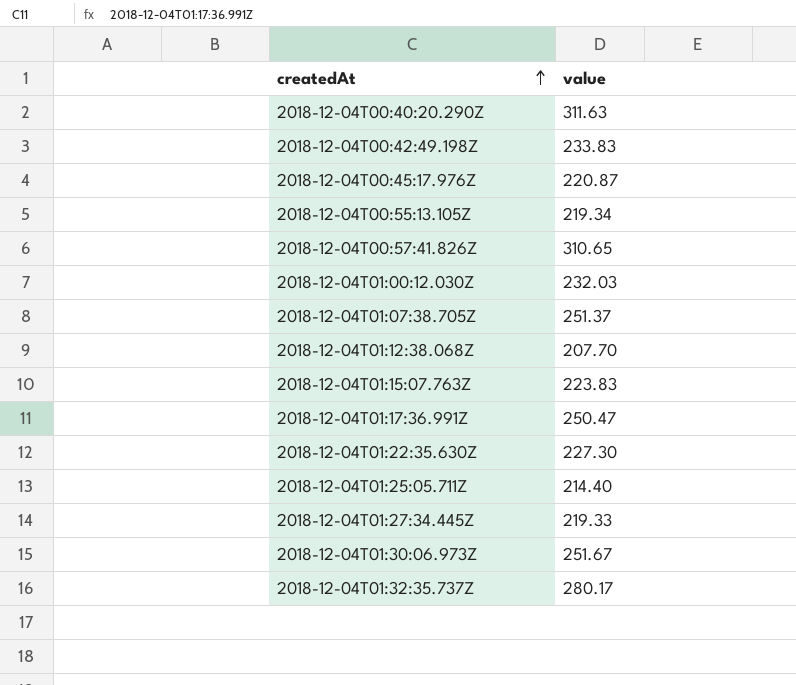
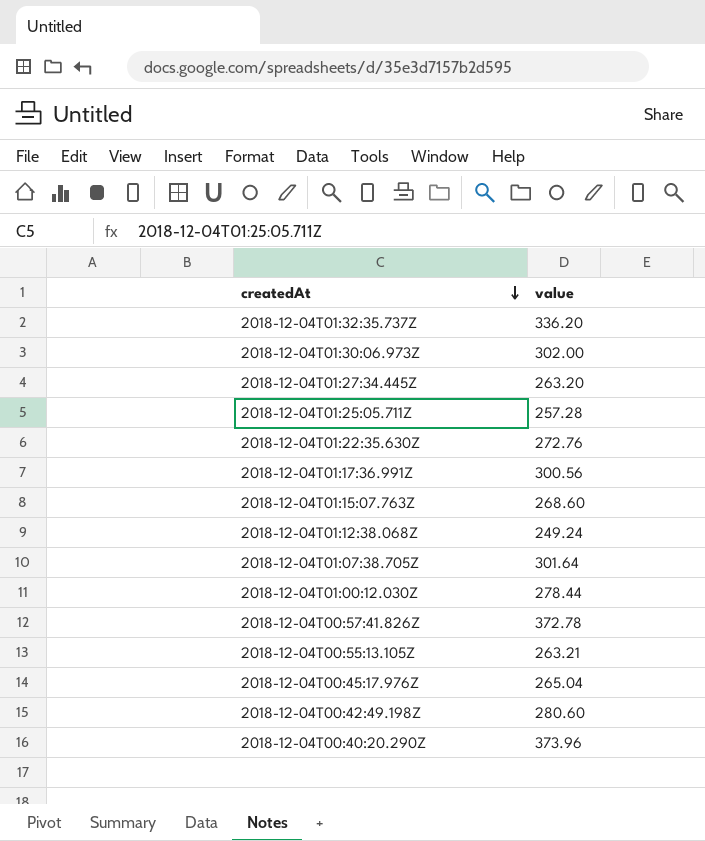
row order: createdAt ascending -> createdAt descending
2018-12-04T01:32:35.737Z | value: 280.17 -> 336.20
2018-12-04T01:30:06.973Z | value: 251.67 -> 302.00
2018-12-04T01:27:34.445Z | value: 219.33 -> 263.20
2018-12-04T01:25:05.711Z | value: 214.40 -> 257.28
2018-12-04T01:22:35.630Z | value: 227.30 -> 272.76
2018-12-04T01:17:36.991Z | value: 250.47 -> 300.56
2018-12-04T01:15:07.763Z | value: 223.83 -> 268.60
2018-12-04T01:12:38.068Z | value: 207.70 -> 249.24
2018-12-04T01:07:38.705Z | value: 251.37 -> 301.64
2018-12-04T01:00:12.030Z | value: 232.03 -> 278.44
2018-12-04T00:57:41.826Z | value: 310.65 -> 372.78
2018-12-04T00:55:13.105Z | value: 219.34 -> 263.21
2018-12-04T00:45:17.976Z | value: 220.87 -> 265.04
2018-12-04T00:42:49.198Z | value: 233.83 -> 280.60
2018-12-04T00:40:20.290Z | value: 311.63 -> 373.96

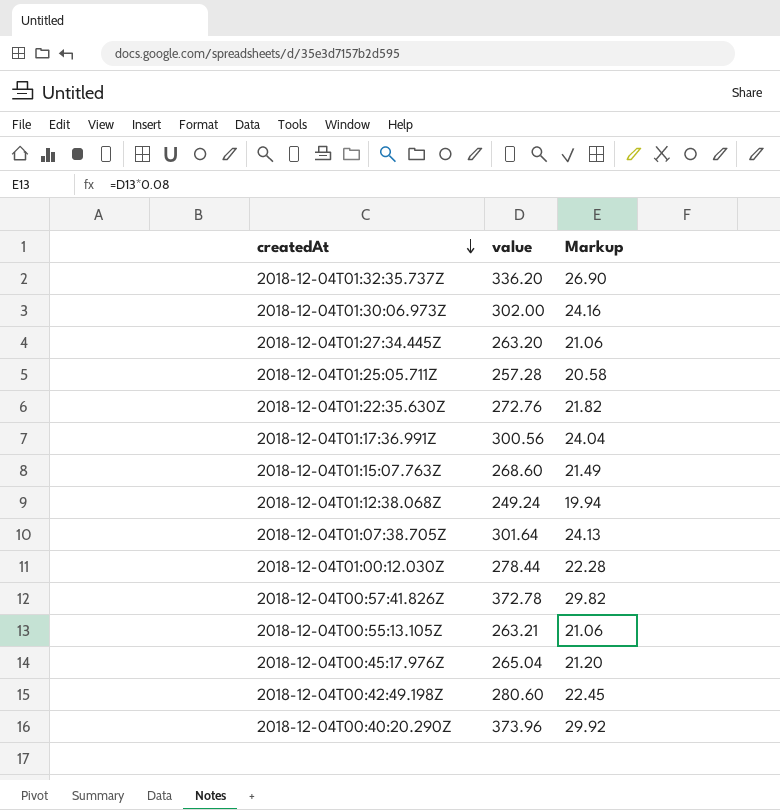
column Markup | formula: none -> [value] * 0.08

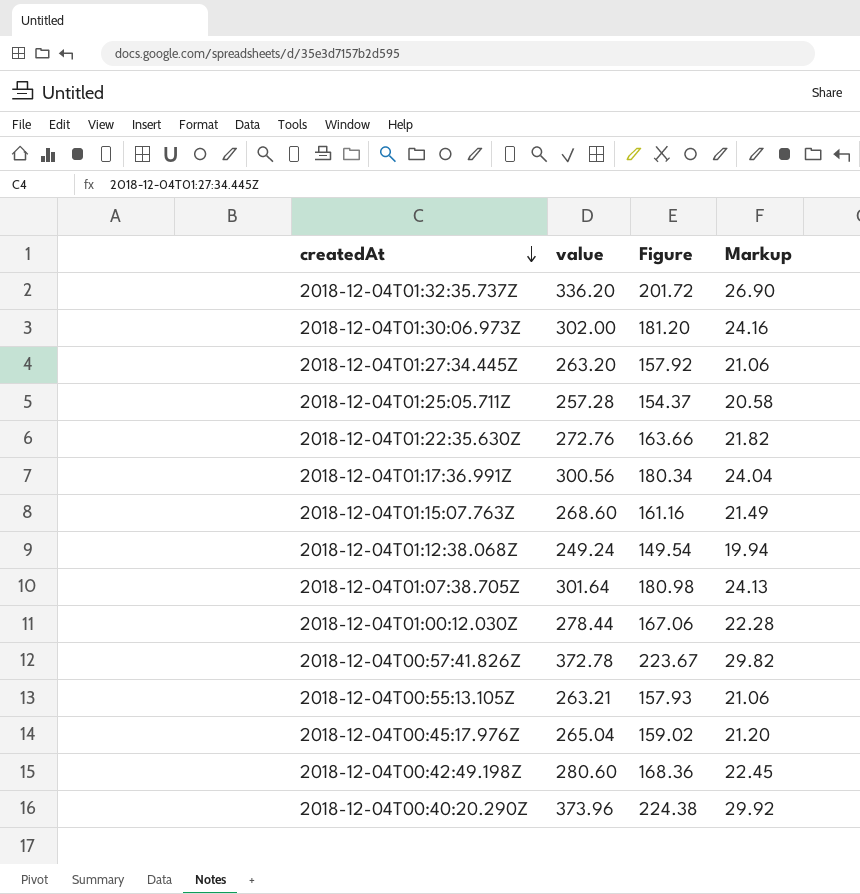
column Figure | formula: none -> [value] * 0.6

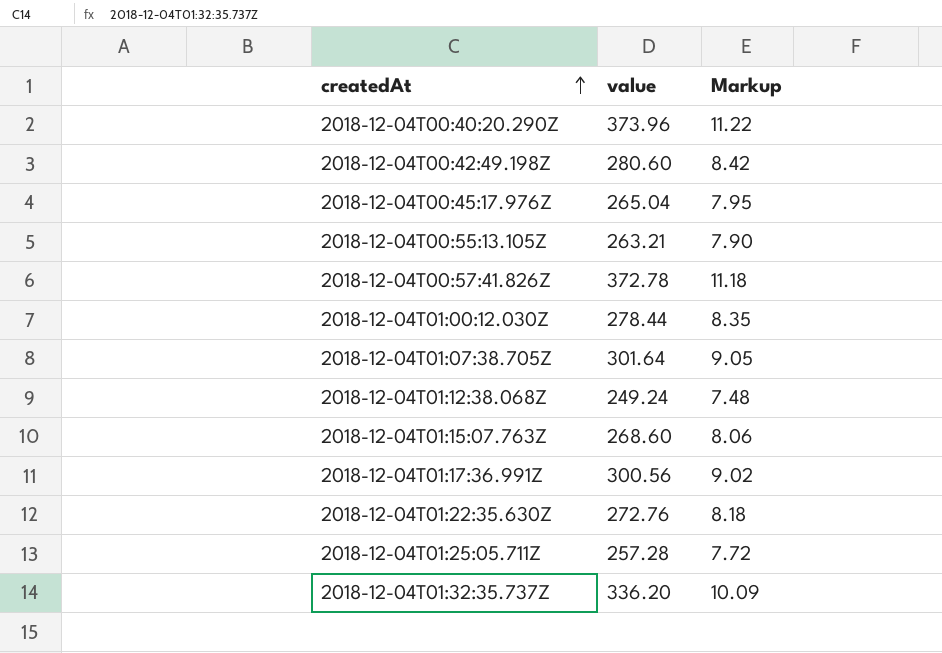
row order: createdAt descending -> createdAt ascending
column Figure | formula: [value] * 0.6 -> none
column Markup | formula: [value] * 0.08 -> [value] * 0.03
row 2018-12-04T01:30:06.973Z: 302.00 | 181.20 | 24.16 -> none
row 2018-12-04T01:27:34.445Z: 263.20 | 157.92 | 21.06 -> none

